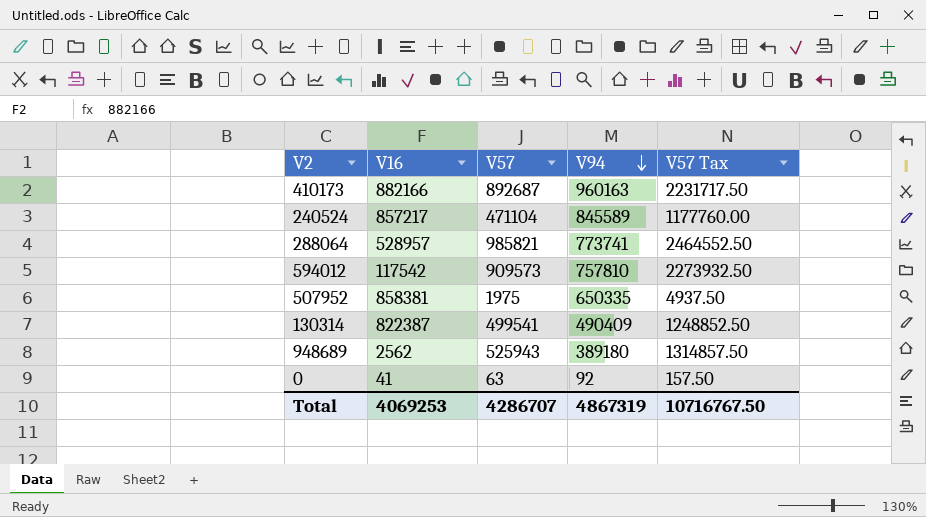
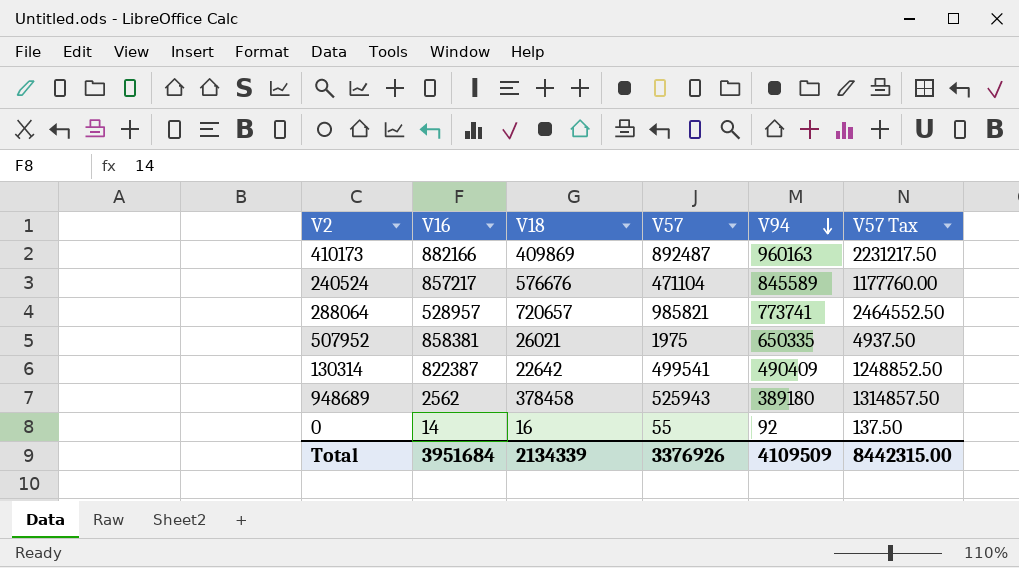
column V18 | position: none -> 3
row 594012: 117542 | 909573 | 757810 | 2273932.50 -> none
410173 | V57: 892687 -> 892487
410173 | V57 Tax: 2231717.50 -> 2231217.50
0 | V16: 41 -> 14
0 | V57: 63 -> 55
0 | V57 Tax: 157.50 -> 137.50
Total | V16: 4069253 -> 3951684
Total | V57: 4286707 -> 3376926
Total | V94: 4867319 -> 4109509
Total | V57 Tax: 10716767.50 -> 8442315.00

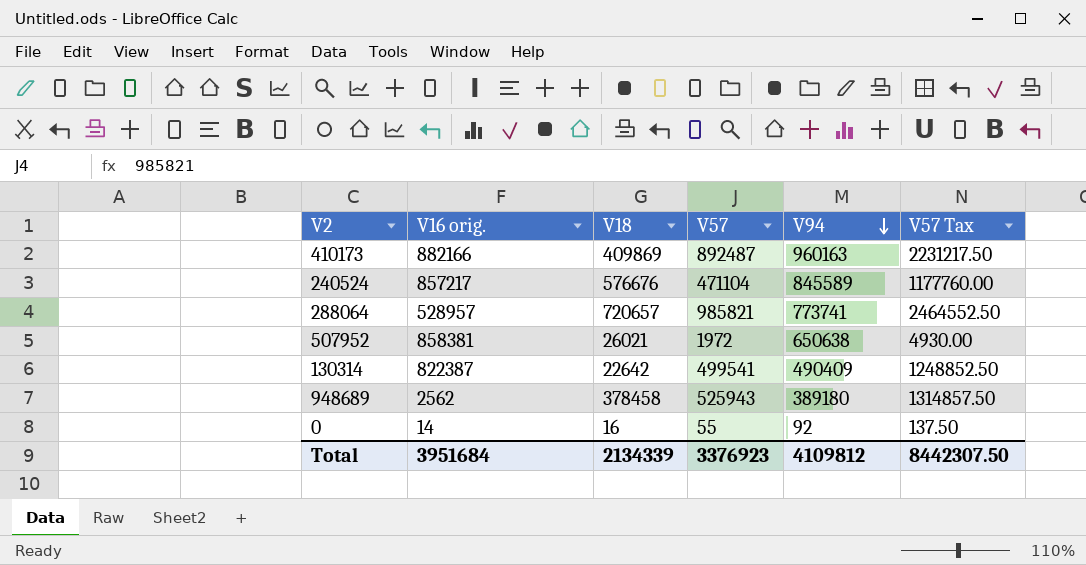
column name: V16 -> V16 orig.
507952 | V57: 1975 -> 1972
507952 | V94: 650335 -> 650638
507952 | V57 Tax: 4937.50 -> 4930.00
Total | V57: 3376926 -> 3376923
Total | V94: 4109509 -> 4109812
Total | V57 Tax: 8442315.00 -> 8442307.50

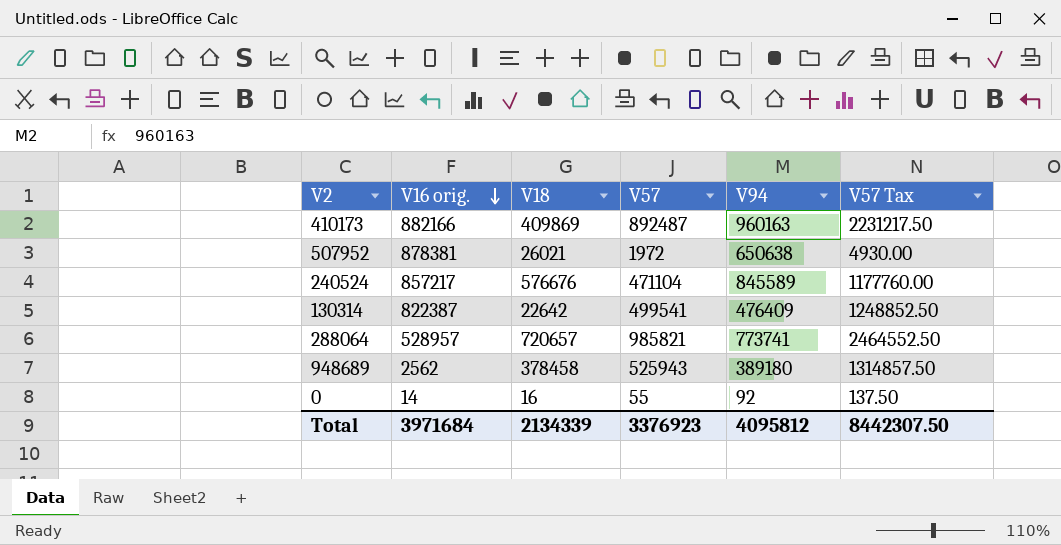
row order: V94 descending -> V16 orig. descending
507952 | V16 orig.: 858381 -> 878381
130314 | V94: 490409 -> 476409
Total | V16 orig.: 3951684 -> 3971684
Total | V94: 4109812 -> 4095812

